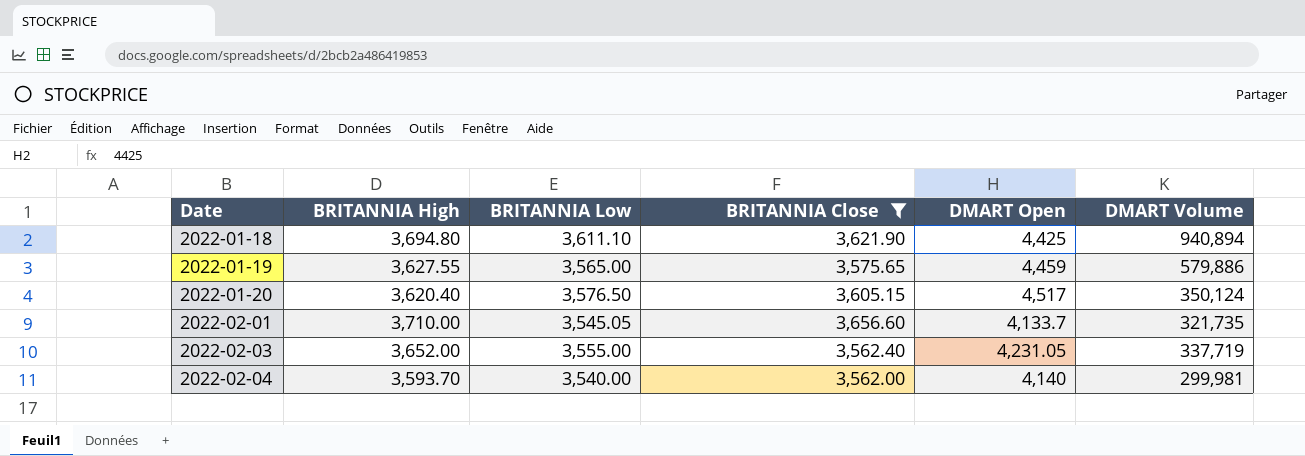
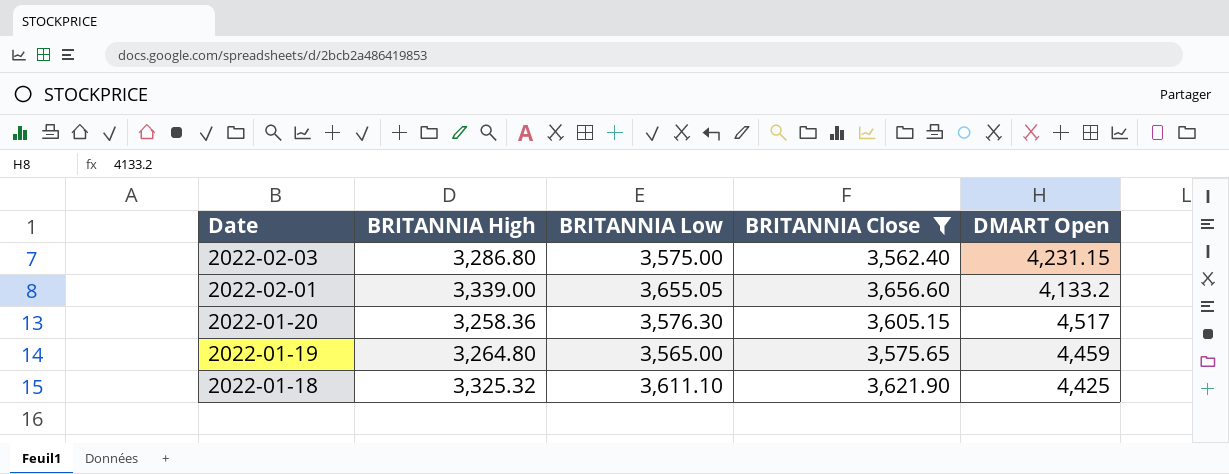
row order: Date ascending -> Date descending
column DMART Volume | position: 6 -> none
row 2022-02-04: 3,593.70 | 3,540.00 | 3,562.00 | 4,140 | 299,981 -> none
2022-02-03 | BRITANNIA High: 3,652.00 -> 3,286.80
2022-02-03 | BRITANNIA Low: 3,555.00 -> 3,575.00
2022-02-03 | DMART Open: 4,231.05 -> 4,231.15
2022-02-01 | BRITANNIA High: 3,710.00 -> 3,339.00
2022-02-01 | BRITANNIA Low: 3,545.05 -> 3,655.05
2022-02-01 | DMART Open: 4,133.7 -> 4,133.2
2022-01-20 | BRITANNIA High: 3,620.40 -> 3,258.36
2022-01-20 | BRITANNIA Low: 3,576.50 -> 3,576.30
2022-01-19 | BRITANNIA High: 3,627.55 -> 3,264.80
2022-01-18 | BRITANNIA High: 3,694.80 -> 3,325.32

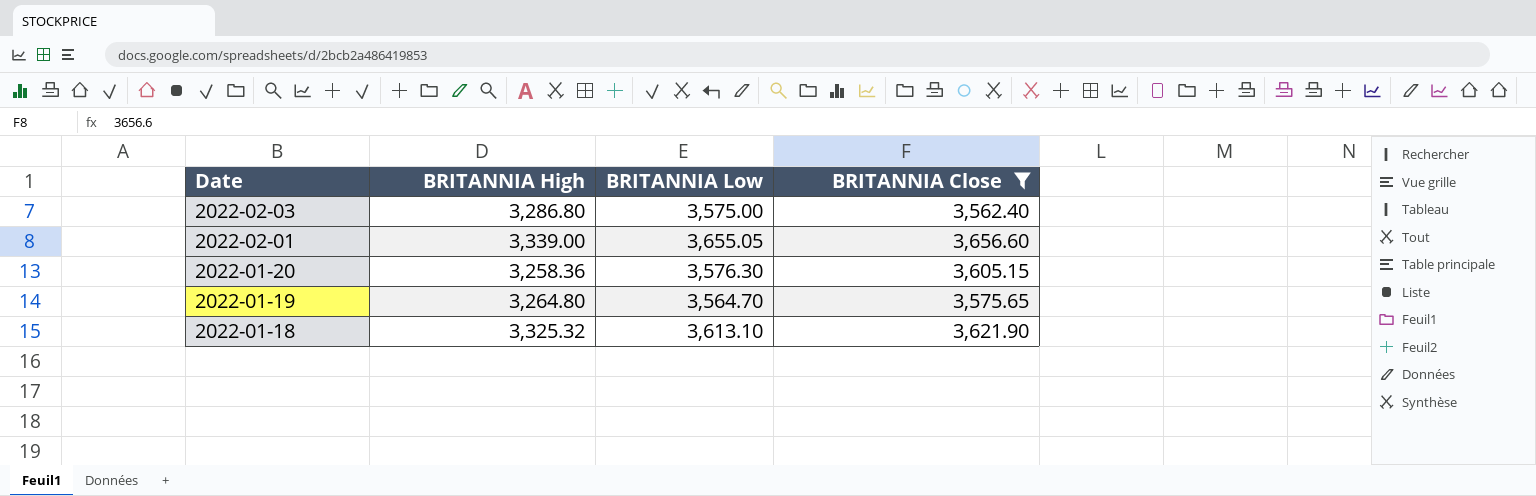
column DMART Open | position: 5 -> none
2022-01-19 | BRITANNIA Low: 3,565.00 -> 3,564.70
2022-01-18 | BRITANNIA Low: 3,611.10 -> 3,613.10

